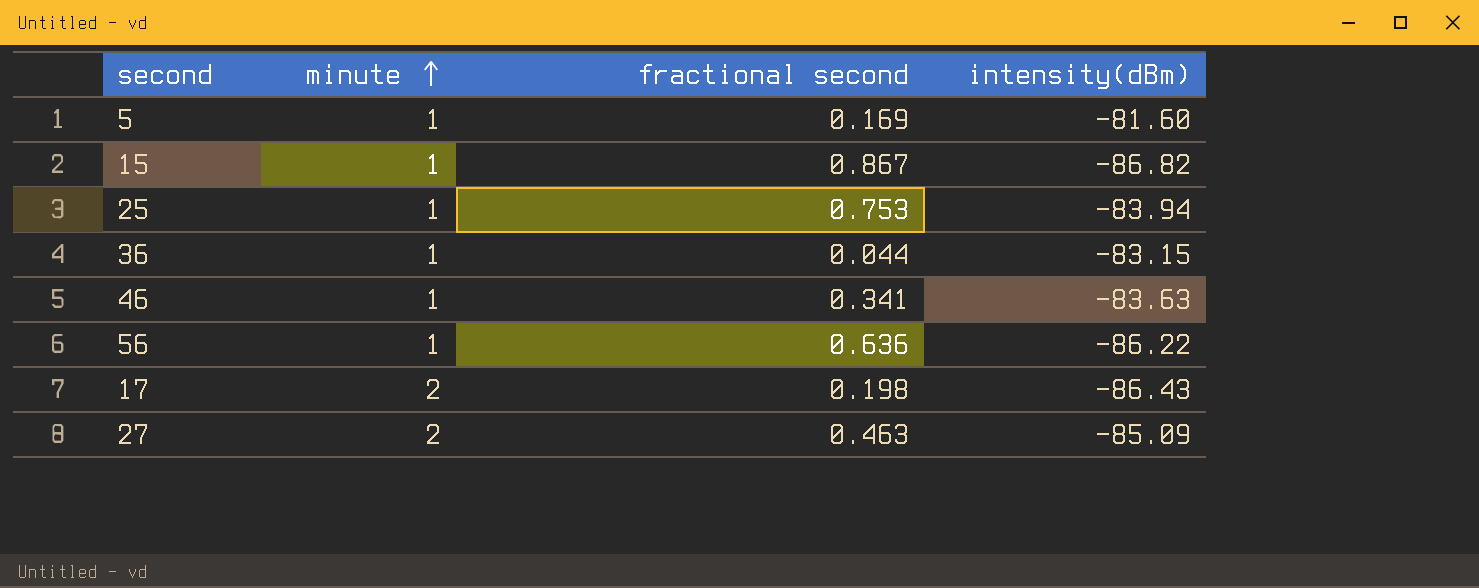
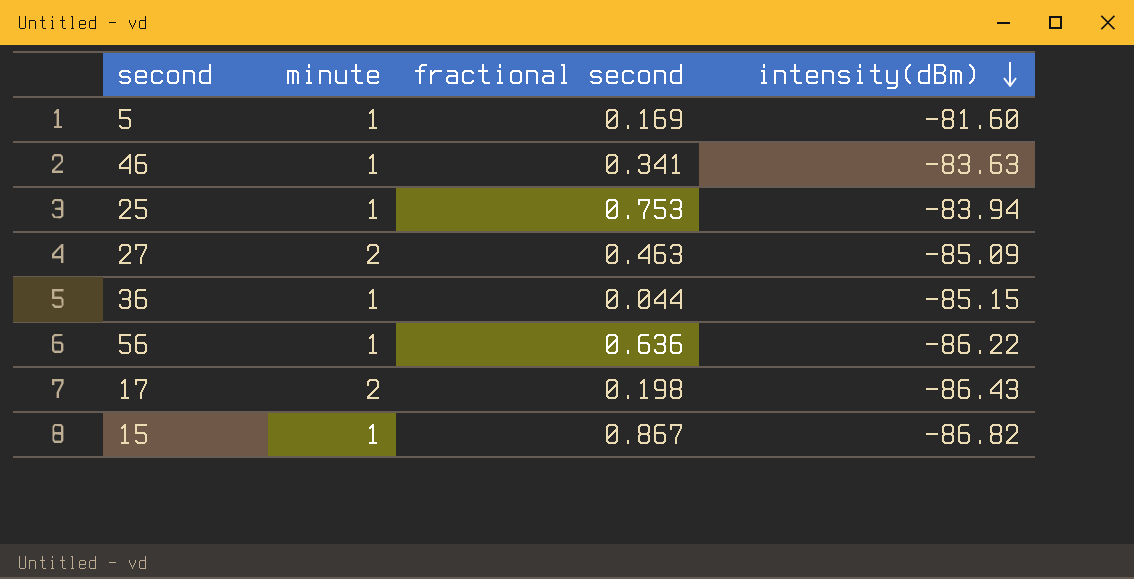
row order: minute ascending -> intensity(dBm) descending
36 | intensity(dBm): -83.15 -> -85.15

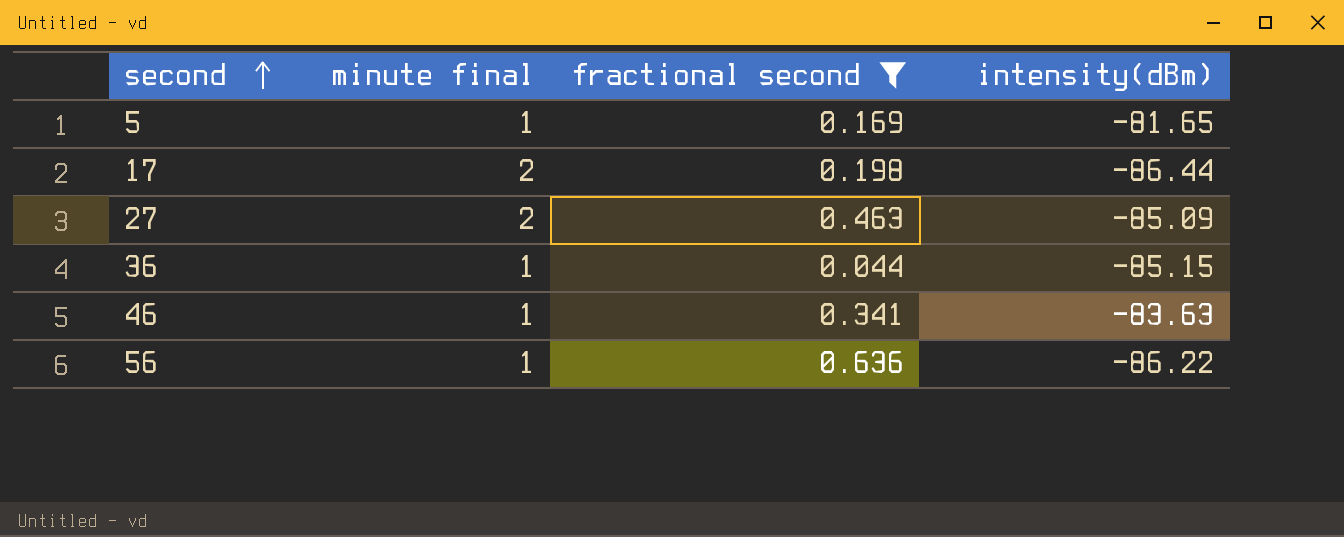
filter: none -> fractional second <= 0.636
row order: intensity(dBm) descending -> second ascending
column name: minute -> minute final
5 | intensity(dBm): -81.60 -> -81.65
17 | intensity(dBm): -86.43 -> -86.44

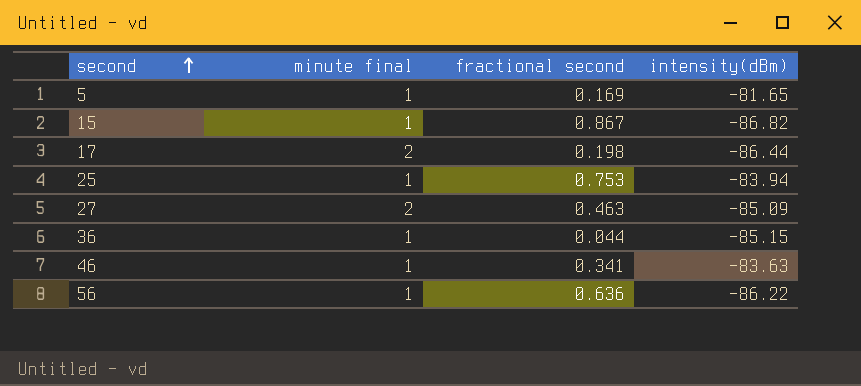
filter: fractional second <= 0.636 -> none

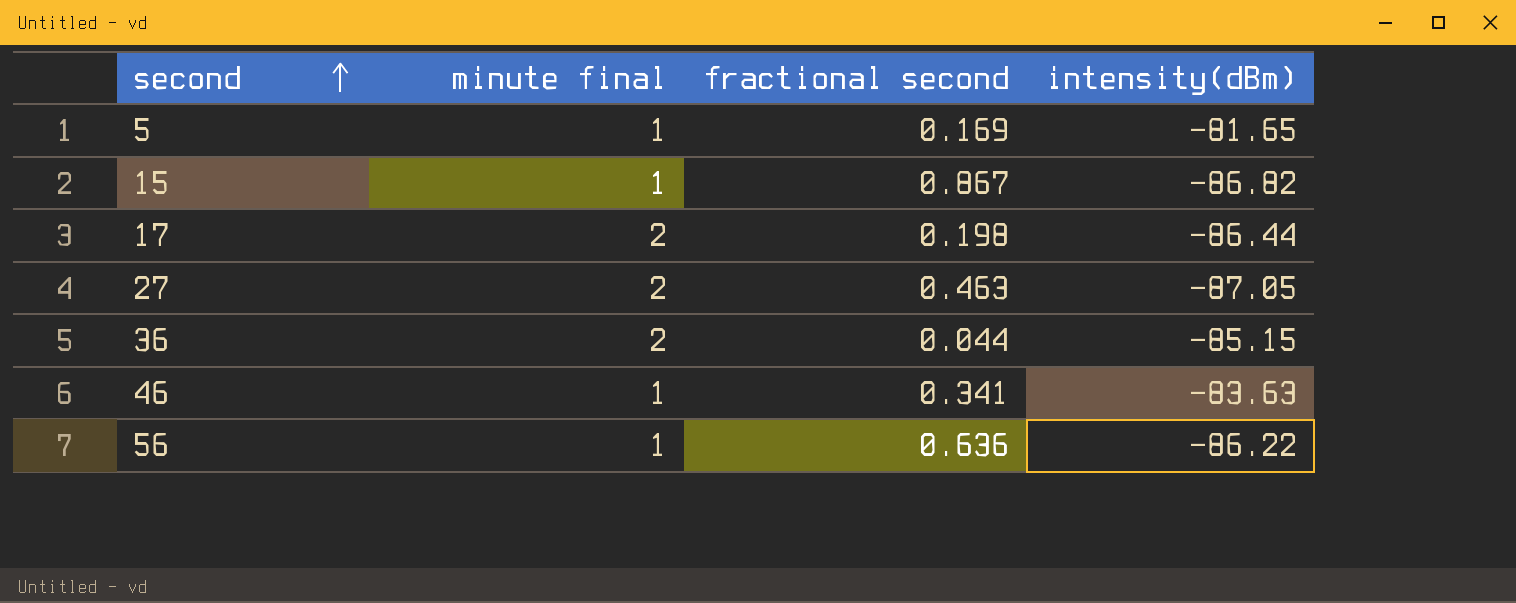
row 25: 1 | 0.753 | -83.94 -> none
27 | intensity(dBm): -85.09 -> -87.05
36 | minute final: 1 -> 2

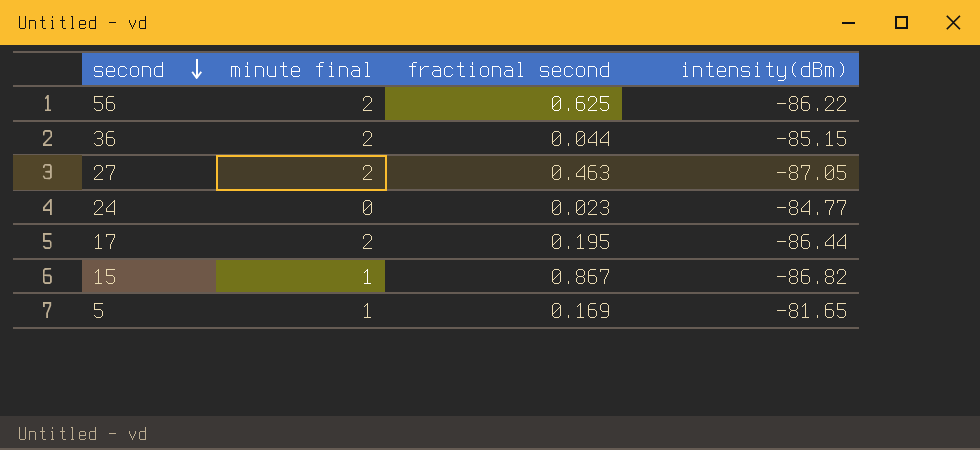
row order: second ascending -> second descending
row 46: 1 | 0.341 | -83.63 -> none
56 | minute final: 1 -> 2
56 | fractional second: 0.636 -> 0.625
row 24: none -> 0 | 0.023 | -84.77
17 | fractional second: 0.198 -> 0.195

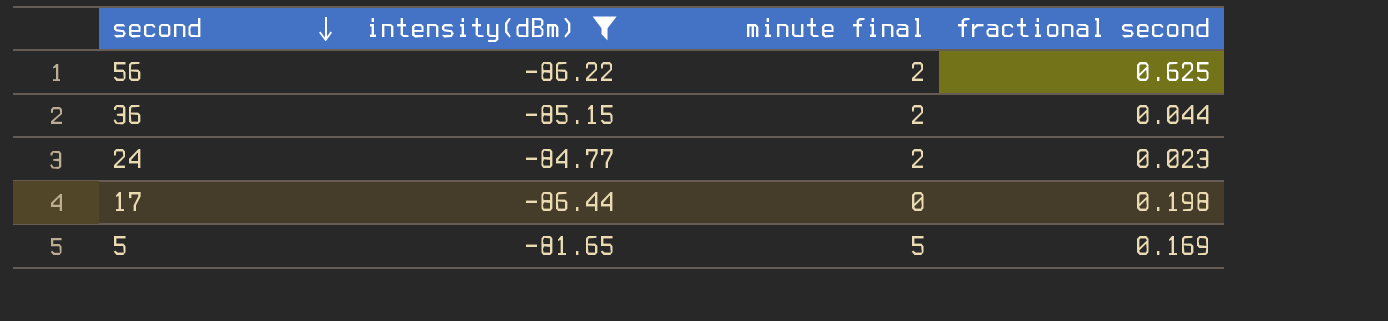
filter: none -> intensity(dBm) >= -86.44
column intensity(dBm) | position: 4 -> 2
24 | minute final: 0 -> 2
17 | minute final: 2 -> 0
17 | fractional second: 0.195 -> 0.198
5 | minute final: 1 -> 5

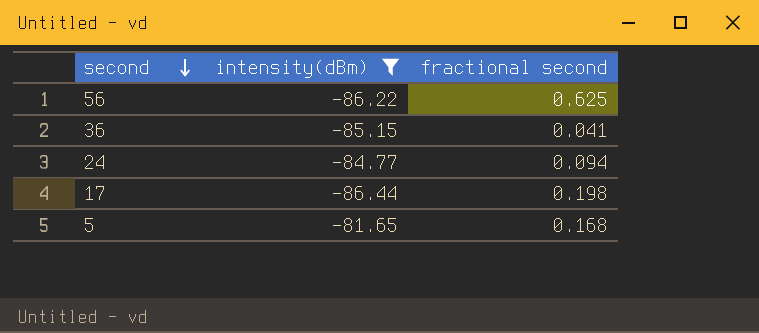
column minute final | position: 3 -> none
36 | fractional second: 0.044 -> 0.041
24 | fractional second: 0.023 -> 0.094
5 | fractional second: 0.169 -> 0.168

